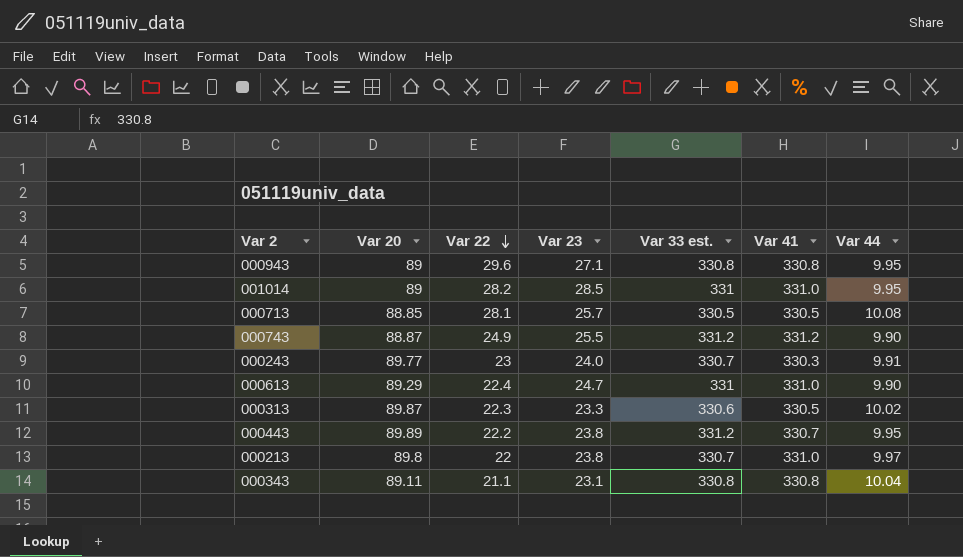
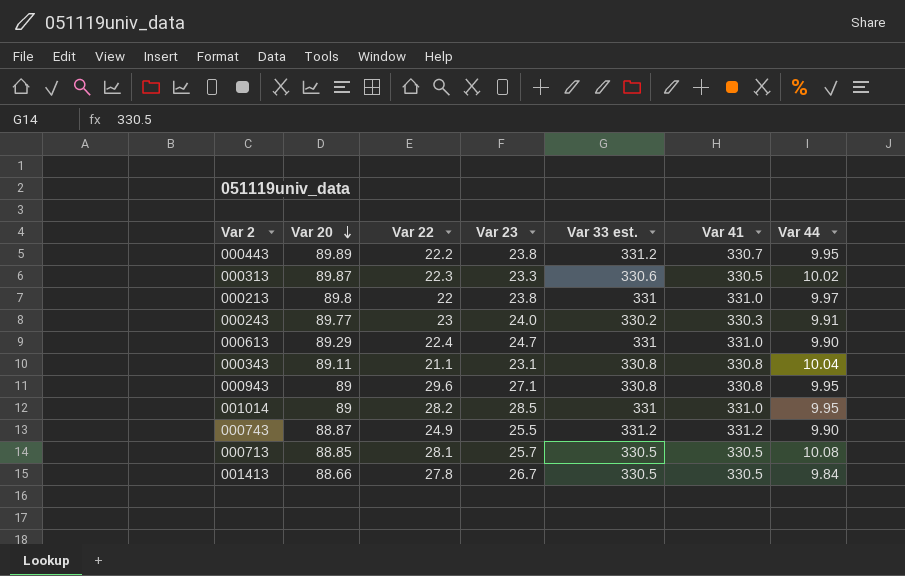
row order: Var 22 descending -> Var 20 descending
000213 | Var 33 est.: 330.7 -> 331
000243 | Var 33 est.: 330.7 -> 330.2
row 001413: none -> 88.66 | 27.8 | 26.7 | 330.5 | 330.5 | 9.84

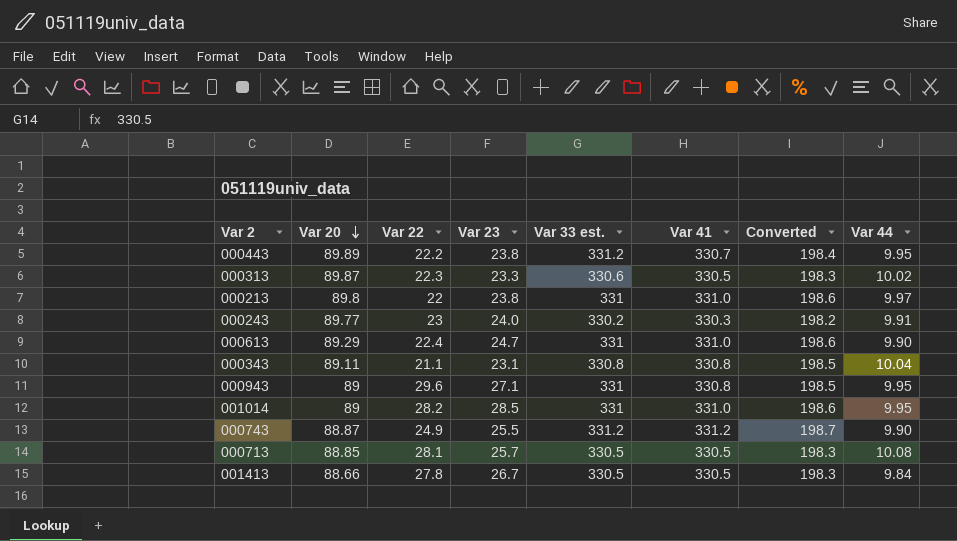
column Converted | formula: none -> [Var 41] * 0.6
000943 | Var 33 est.: 330.8 -> 331

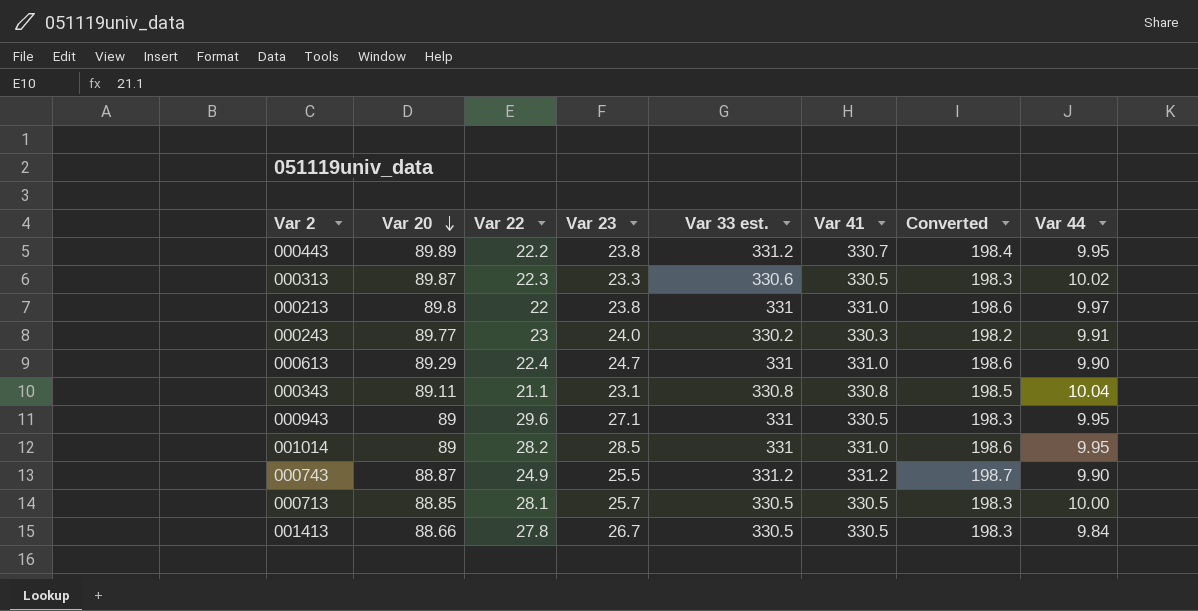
000943 | Var 41: 330.8 -> 330.5
000943 | Converted: 198.5 -> 198.3
000713 | Var 44: 10.08 -> 10.00

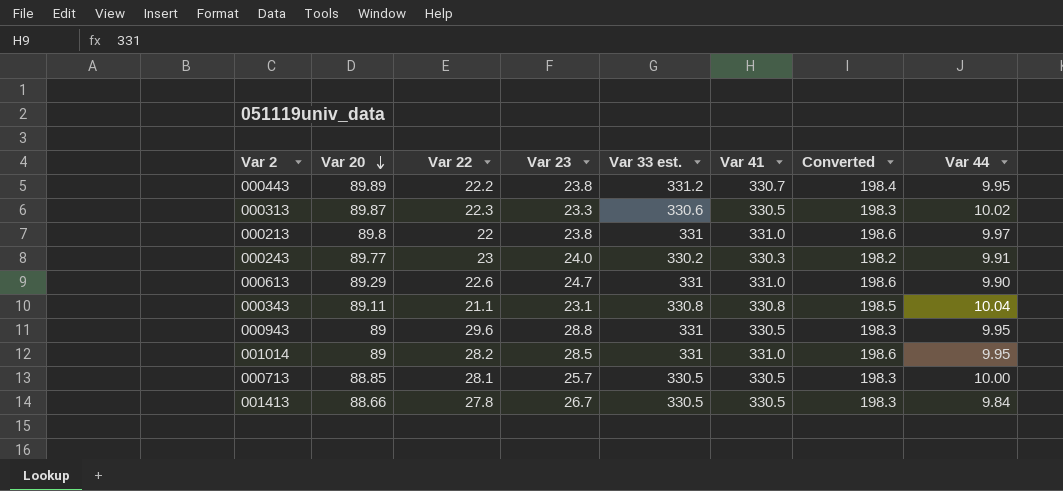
row 000743: 88.87 | 24.9 | 25.5 | 331.2 | 331.2 | 198.7 | 9.90 -> none
000613 | Var 22: 22.4 -> 22.6
000943 | Var 23: 27.1 -> 28.8

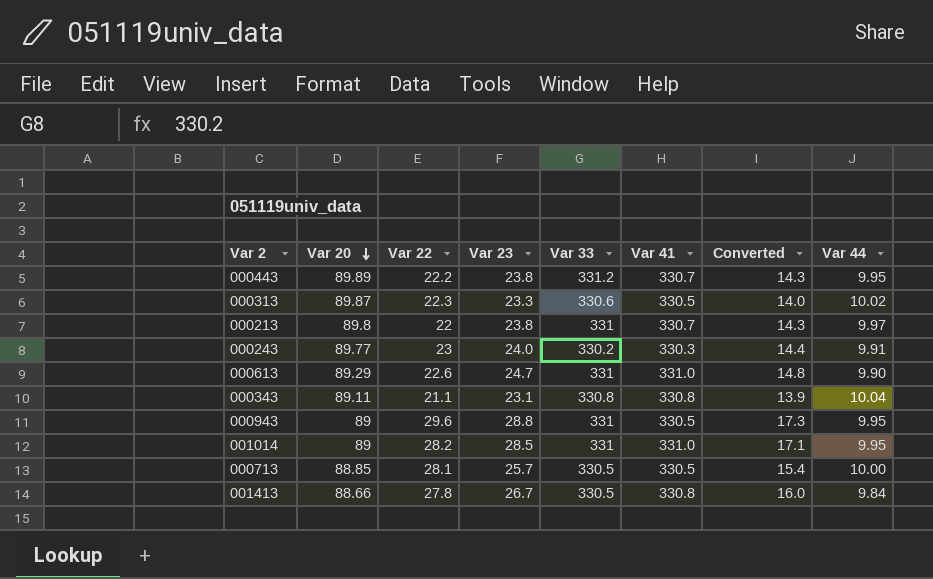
column name: Var 33 est. -> Var 33
column Converted | formula: [Var 41] * 0.6 -> [Var 23] * 0.6
000213 | Var 41: 331.0 -> 330.7
001413 | Var 41: 330.5 -> 330.8

